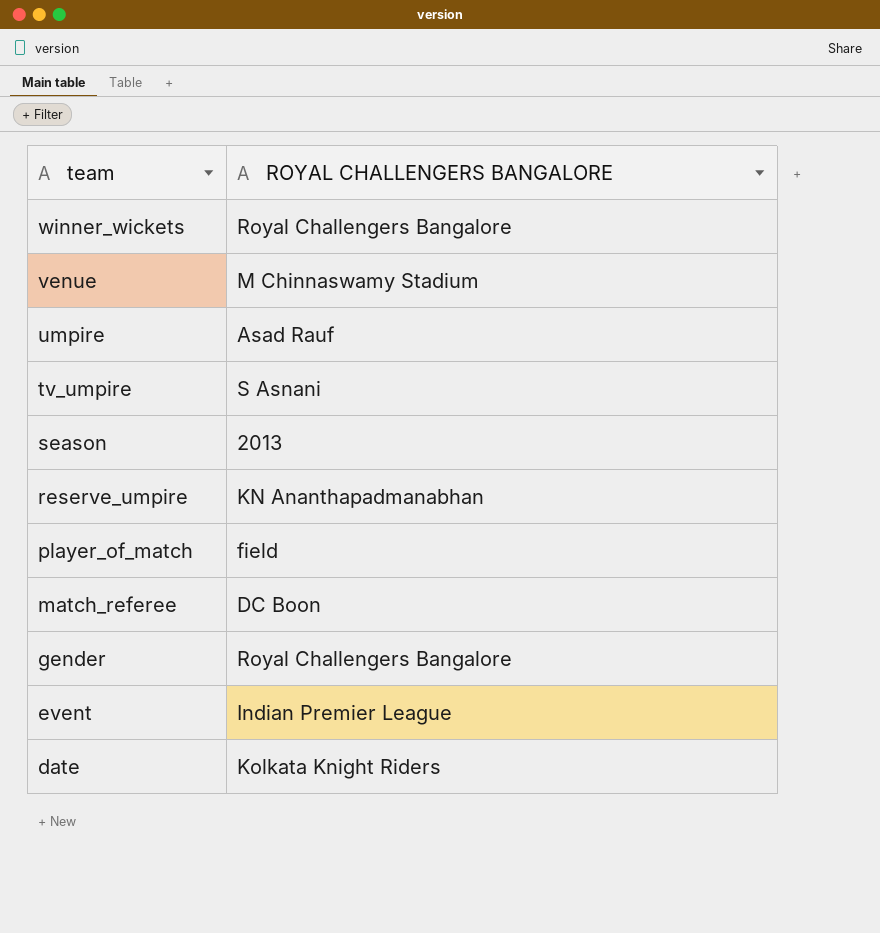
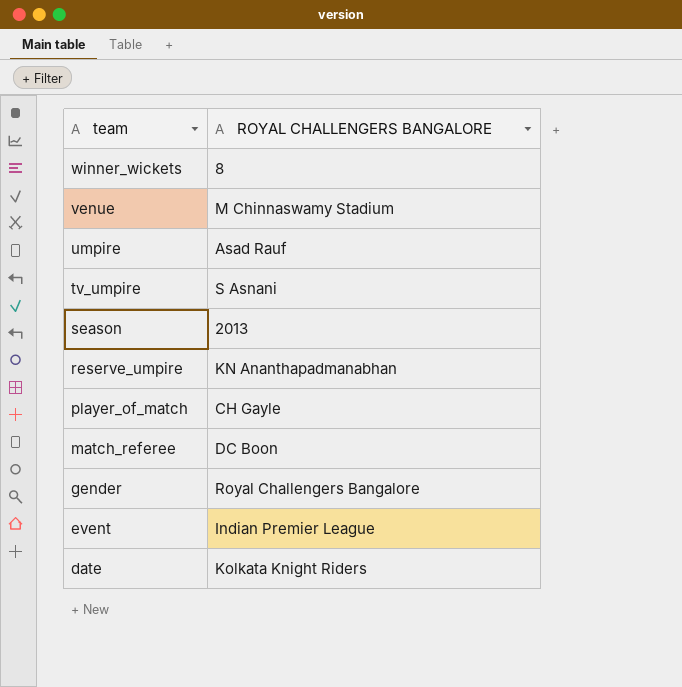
winner_wickets | ROYAL CHALLENGERS BANGALORE: Royal Challengers Bangalore -> 8
player_of_match | ROYAL CHALLENGERS BANGALORE: field -> CH Gayle

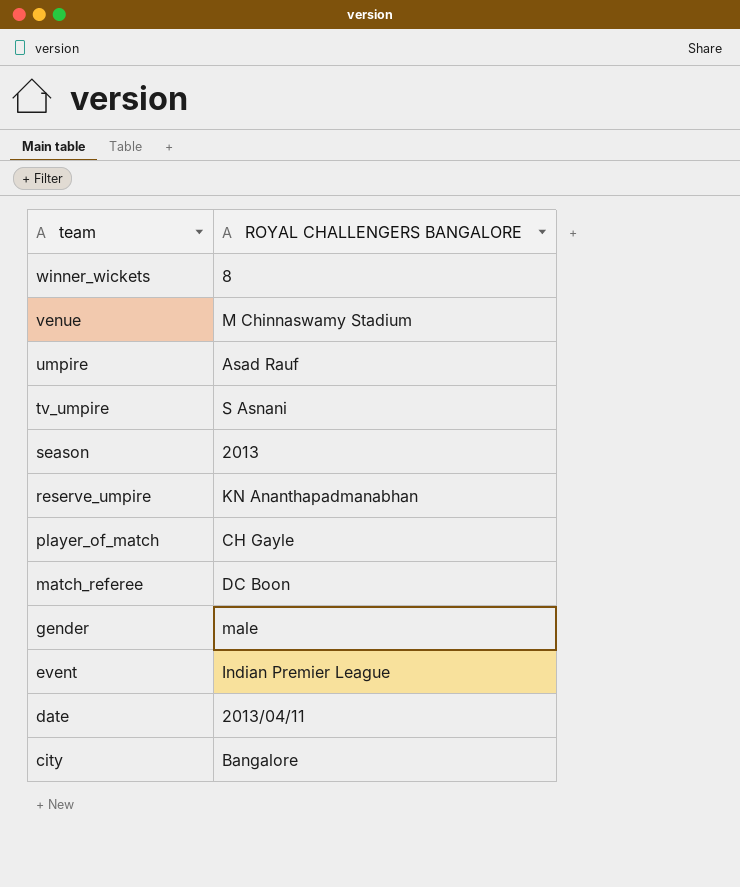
gender | ROYAL CHALLENGERS BANGALORE: Royal Challengers Bangalore -> male
date | ROYAL CHALLENGERS BANGALORE: Kolkata Knight Riders -> 2013/04/11
row city: none -> Bangalore

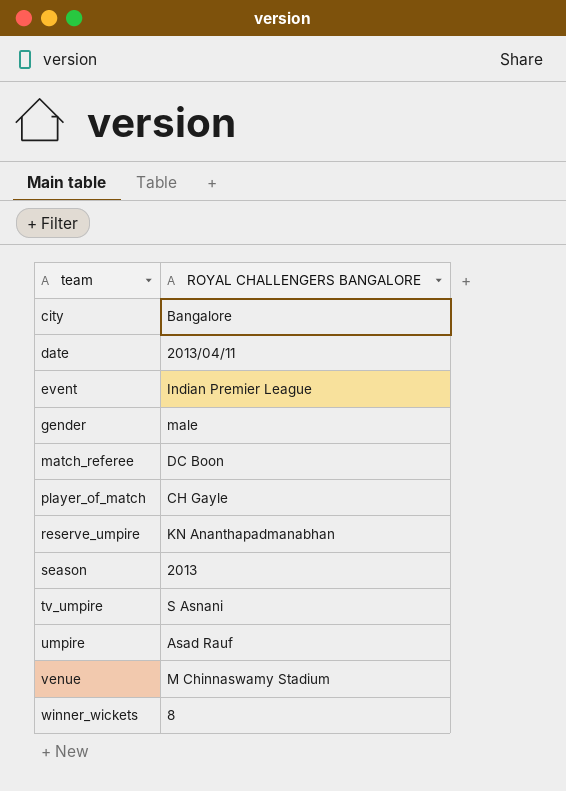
row order: team descending -> team ascending

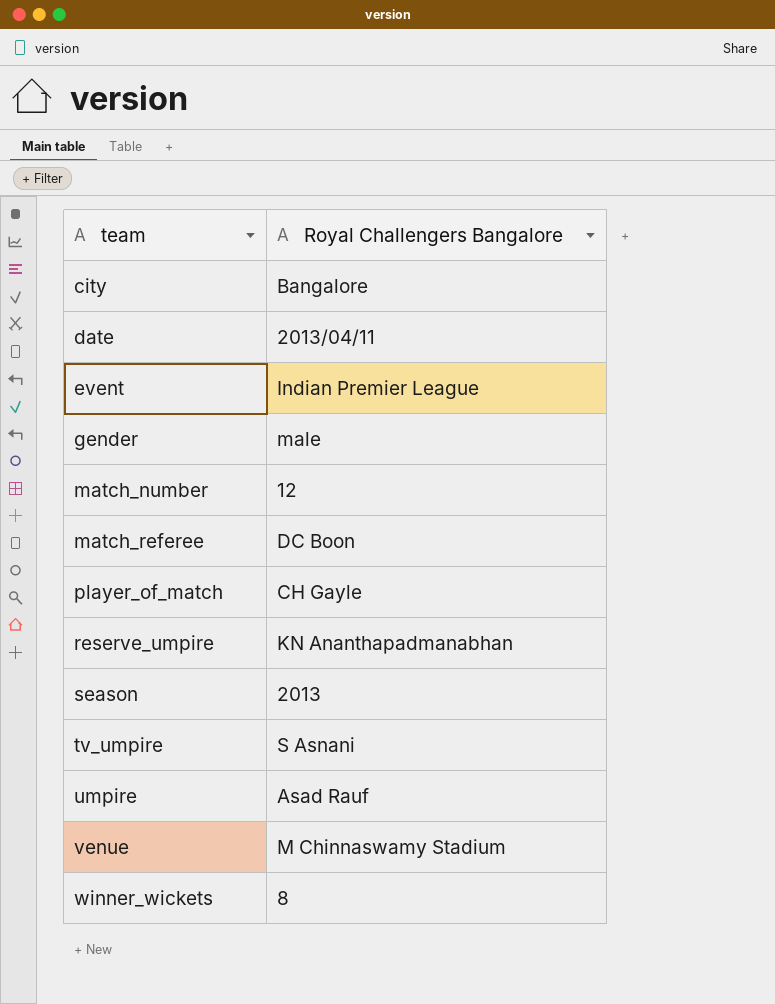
column name: ROYAL CHALLENGERS BANGALORE -> Royal Challengers Bangalore
row match_number: none -> 12

